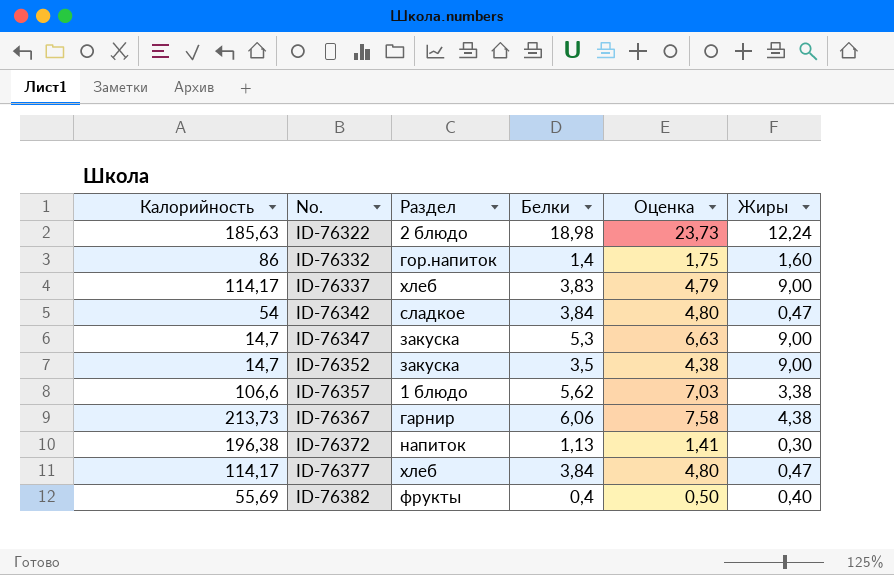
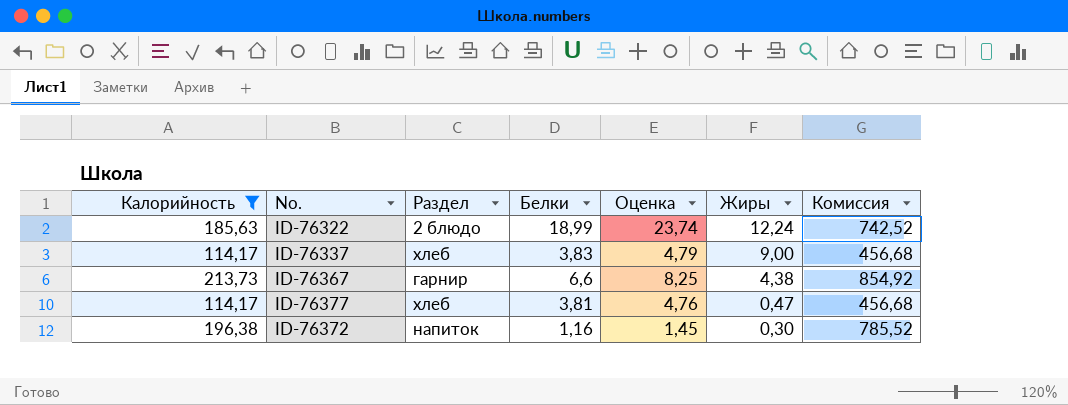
filter: none -> Калорийность >= 114,17
row order: No. ascending -> Жиры descending
column Комиссия | formula: none -> [Калорийность] * 4
ID-76322 | Белки: 18,98 -> 18,99
ID-76322 | Оценка: 23,73 -> 23,74
ID-76367 | Белки: 6,06 -> 6,6
ID-76367 | Оценка: 7,58 -> 8,25
ID-76377 | Белки: 3,84 -> 3,81
ID-76377 | Оценка: 4,80 -> 4,76
ID-76372 | Белки: 1,13 -> 1,16
ID-76372 | Оценка: 1,41 -> 1,45

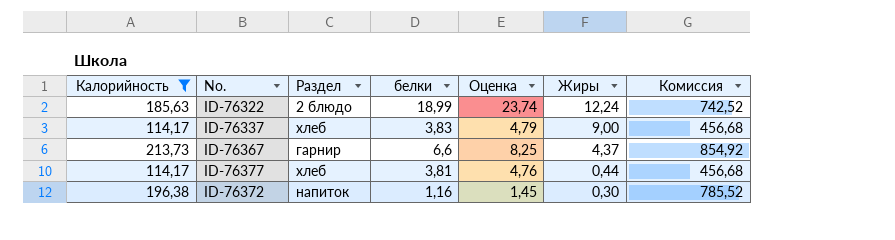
column name: Белки -> белки
ID-76367 | Жиры: 4,38 -> 4,37
ID-76377 | Жиры: 0,47 -> 0,44

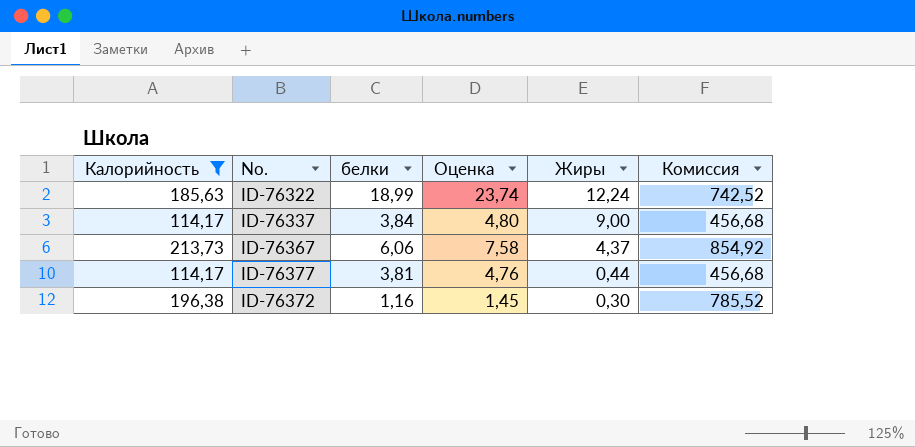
column Раздел | position: 3 -> none
ID-76337 | белки: 3,83 -> 3,84
ID-76337 | Оценка: 4,79 -> 4,80
ID-76367 | белки: 6,6 -> 6,06
ID-76367 | Оценка: 8,25 -> 7,58

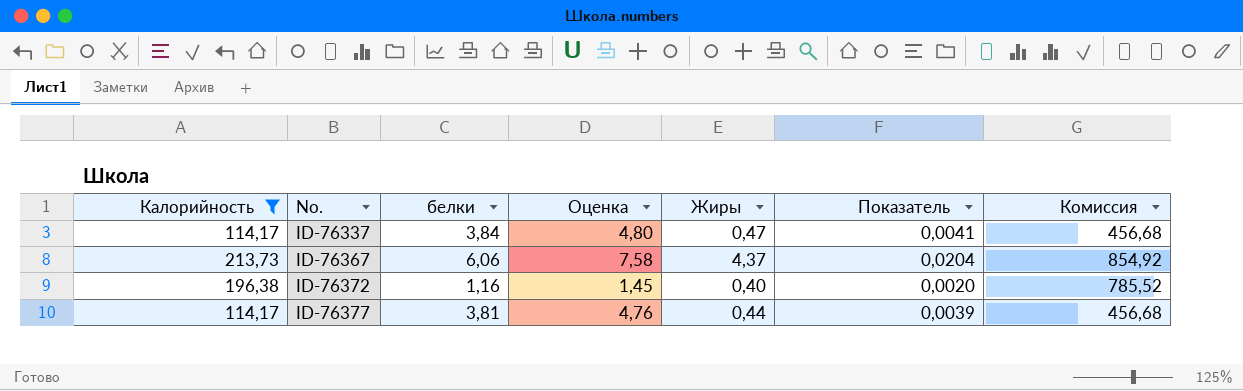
row order: Жиры descending -> No. ascending
column Показатель | formula: none -> [Жиры] / [Калорийность]
row ID-76322: 185,63 | 18,99 | 23,74 | 12,24 | 742,52 -> none
ID-76337 | Жиры: 9,00 -> 0,47
ID-76372 | Жиры: 0,30 -> 0,40

